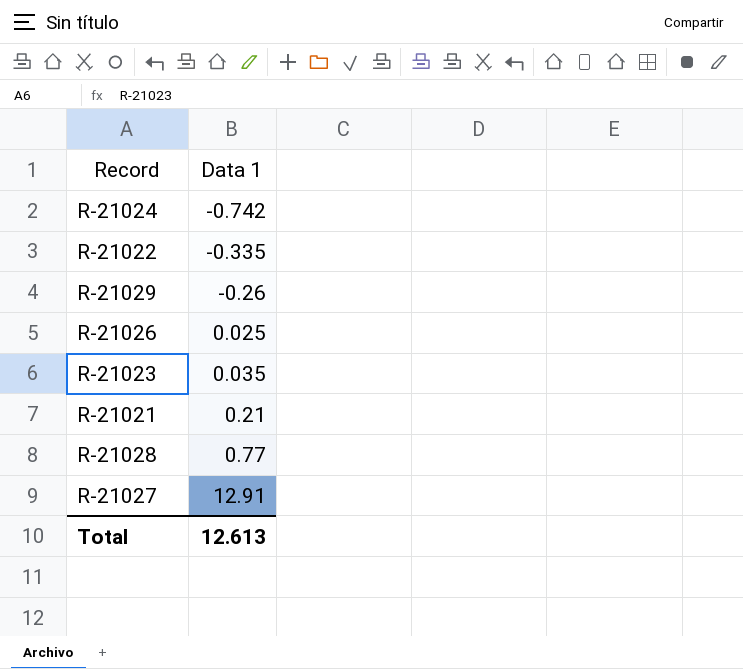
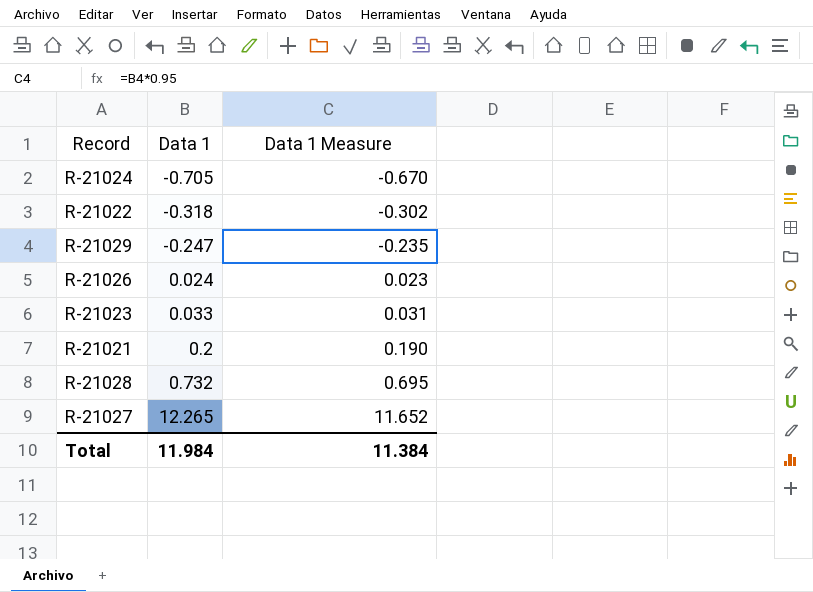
column Data 1 Measure | formula: none -> [Data 1] * 0.95
R-21024 | Data 1: -0.742 -> -0.705
R-21022 | Data 1: -0.335 -> -0.318
R-21029 | Data 1: -0.26 -> -0.247
R-21026 | Data 1: 0.025 -> 0.024
R-21023 | Data 1: 0.035 -> 0.033
R-21021 | Data 1: 0.21 -> 0.2
R-21028 | Data 1: 0.77 -> 0.732
R-21027 | Data 1: 12.91 -> 12.265
Total | Data 1: 12.613 -> 11.984

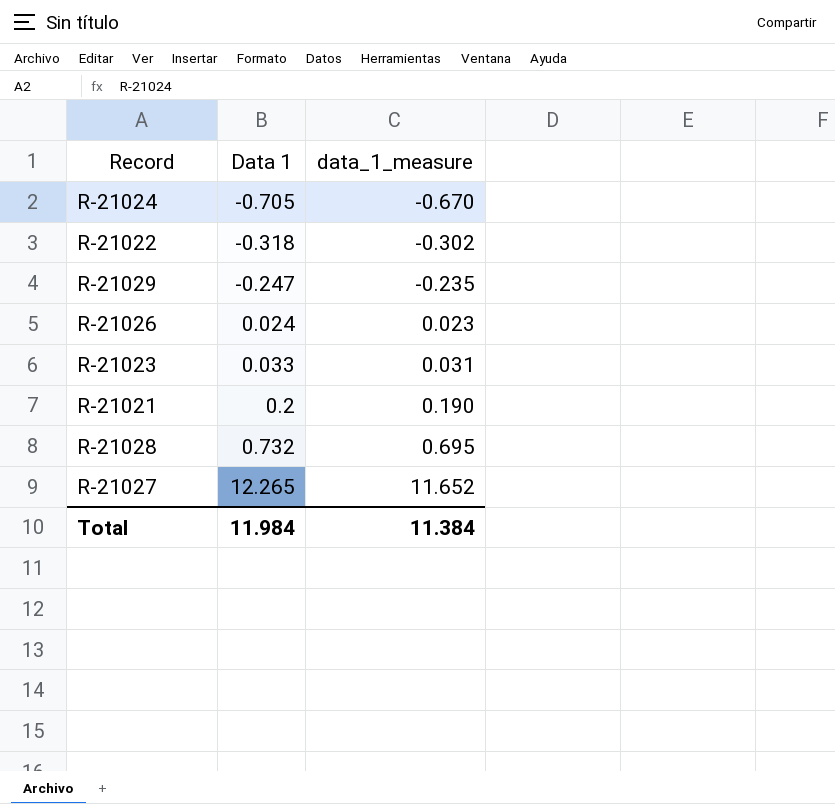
column name: Data 1 Measure -> data_1_measure

